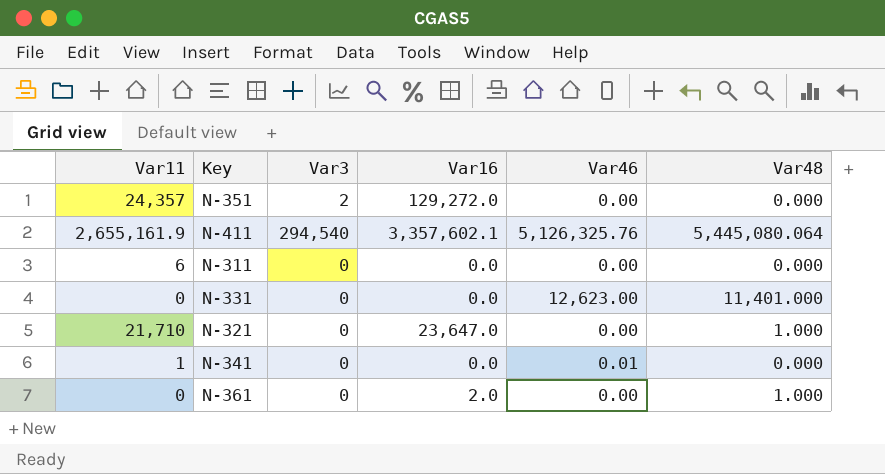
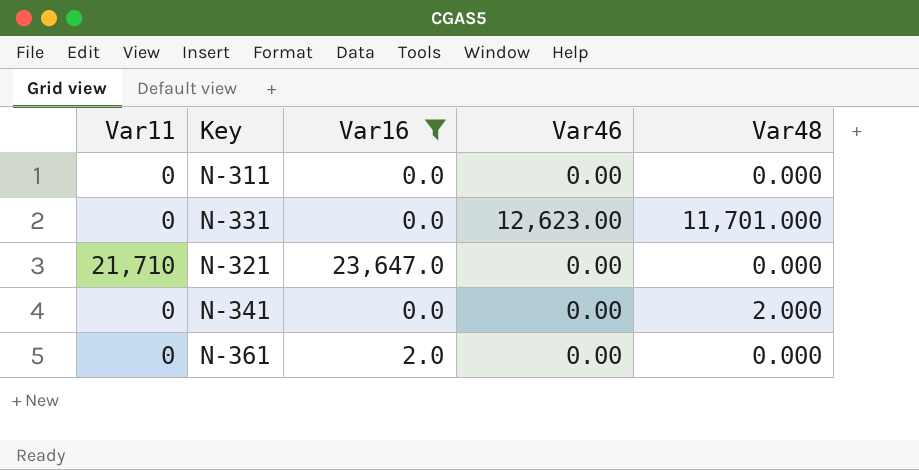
filter: none -> Var16 <= 23,647.0
column Var3 | position: 3 -> none
N-311 | Var11: 6 -> 0
N-331 | Var48: 11,401.000 -> 11,701.000
N-321 | Var48: 1.000 -> 0.000
N-341 | Var11: 1 -> 0
N-341 | Var46: 0.01 -> 0.00
N-341 | Var48: 0.000 -> 2.000
N-361 | Var48: 1.000 -> 0.000

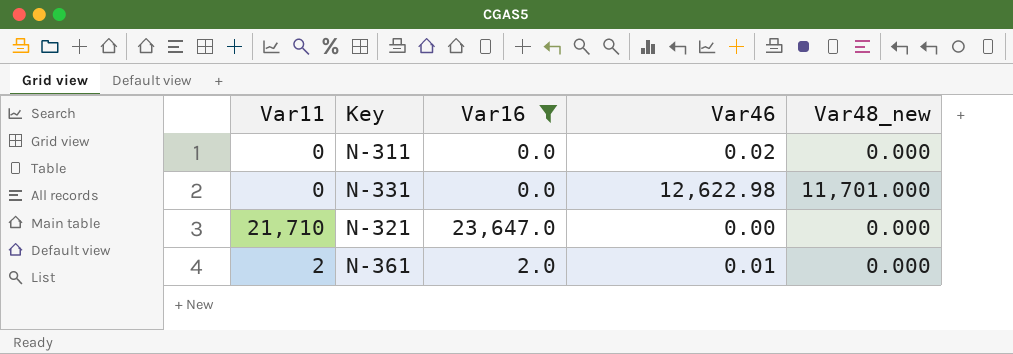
column name: Var48 -> Var48_new
row N-341: 0 | 0.0 | 0.00 | 2.000 -> none
N-311 | Var46: 0.00 -> 0.02
N-331 | Var46: 12,623.00 -> 12,622.98
N-361 | Var11: 0 -> 2
N-361 | Var46: 0.00 -> 0.01

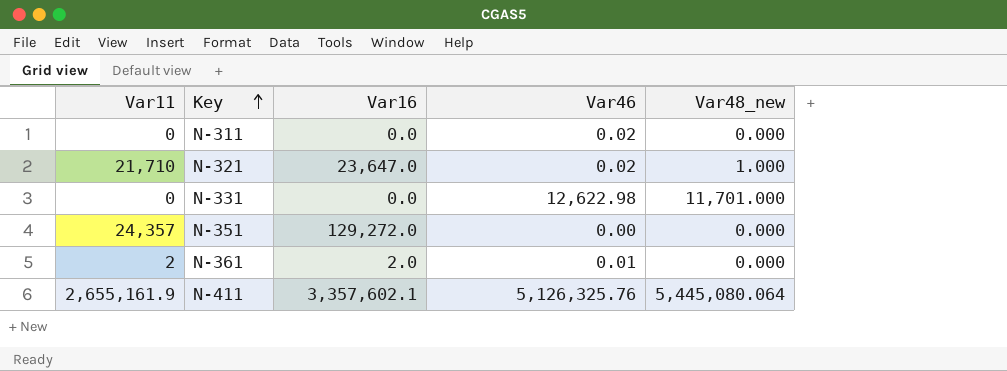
filter: Var16 <= 23,647.0 -> none
row order: none -> Key ascending
N-321 | Var46: 0.00 -> 0.02
N-321 | Var48_new: 0.000 -> 1.000

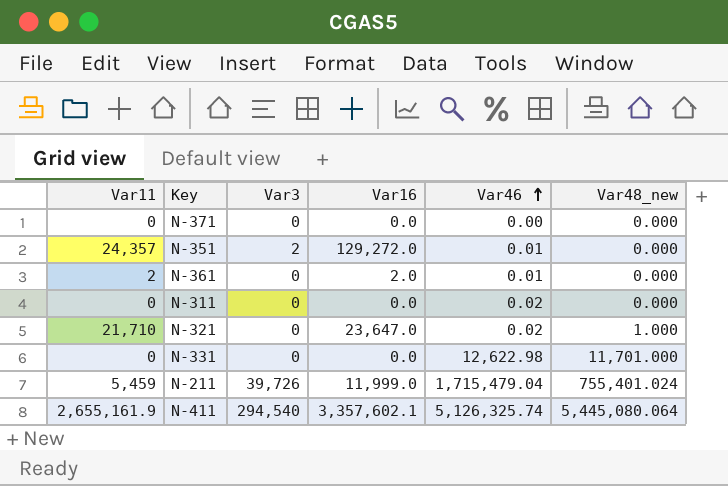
row order: Key ascending -> Var46 ascending
column Var3 | position: none -> 3
row N-371: none -> 0 | 0 | 0.0 | 0.00 | 0.000
N-351 | Var46: 0.00 -> 0.01
row N-211: none -> 5,459 | 39,726 | 11,999.0 | 1,715,479.04 | 755,401.024
N-411 | Var46: 5,126,325.76 -> 5,126,325.74

